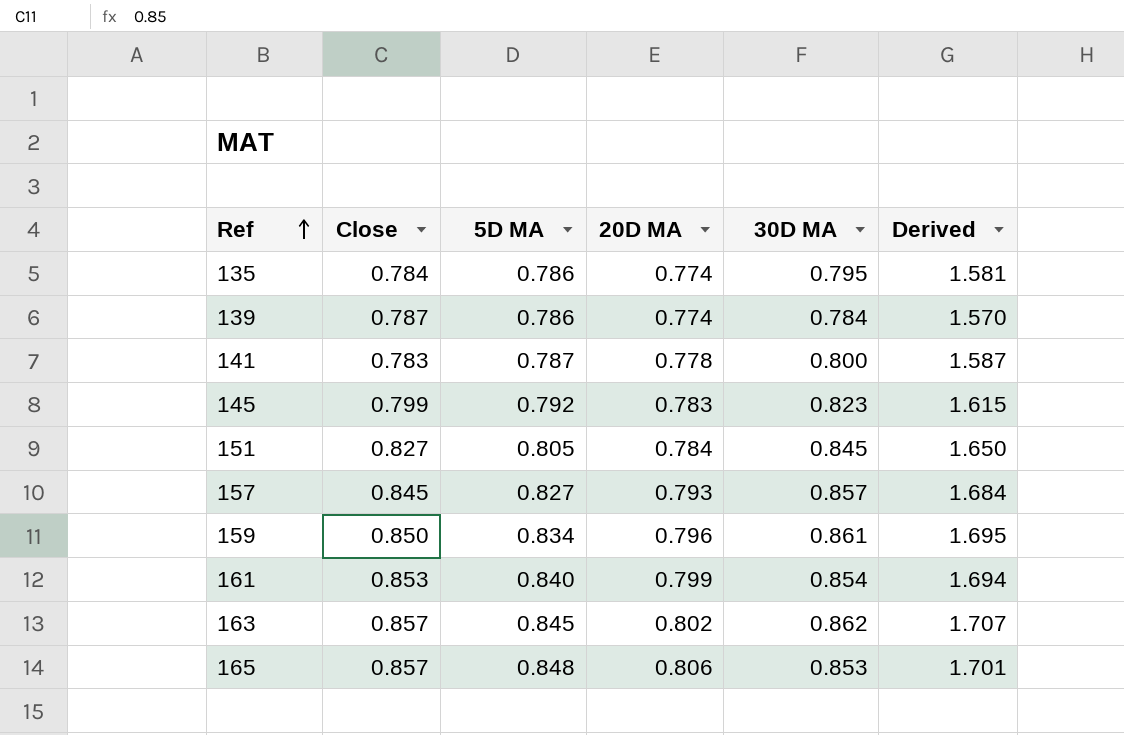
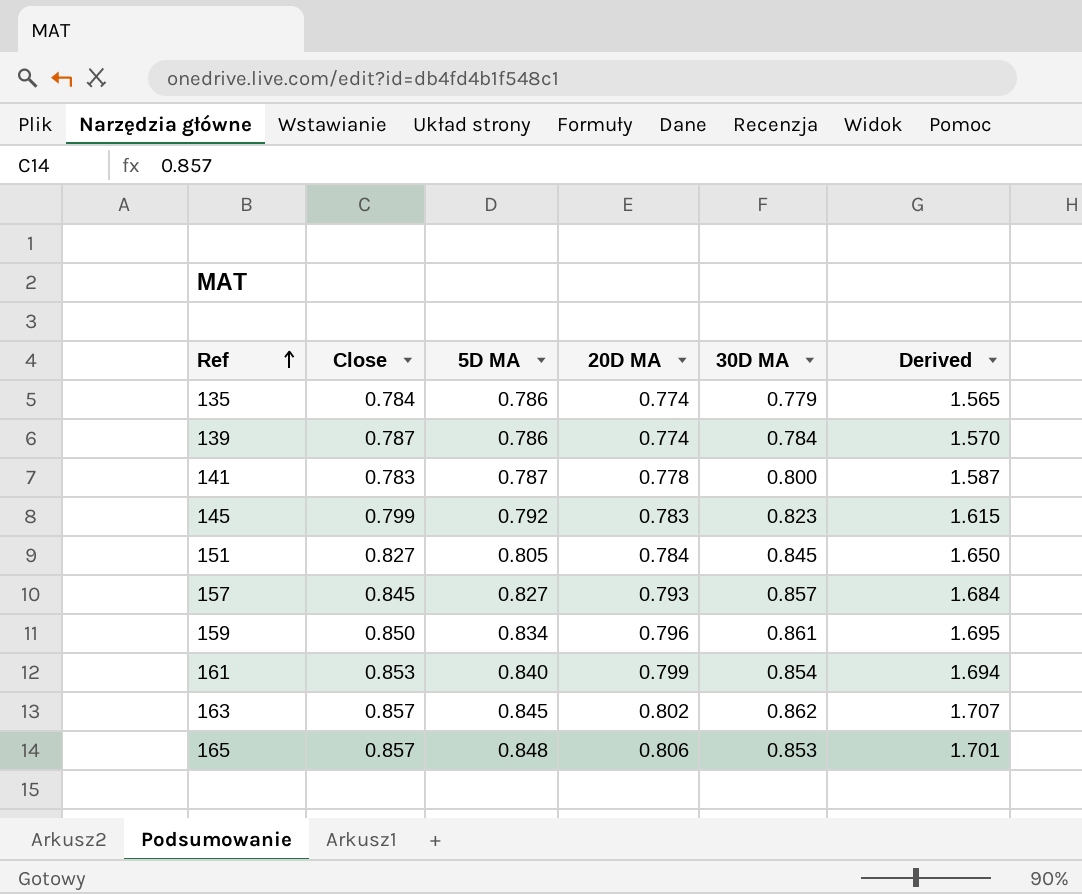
135 | 30D MA: 0.795 -> 0.779
135 | Derived: 1.581 -> 1.565

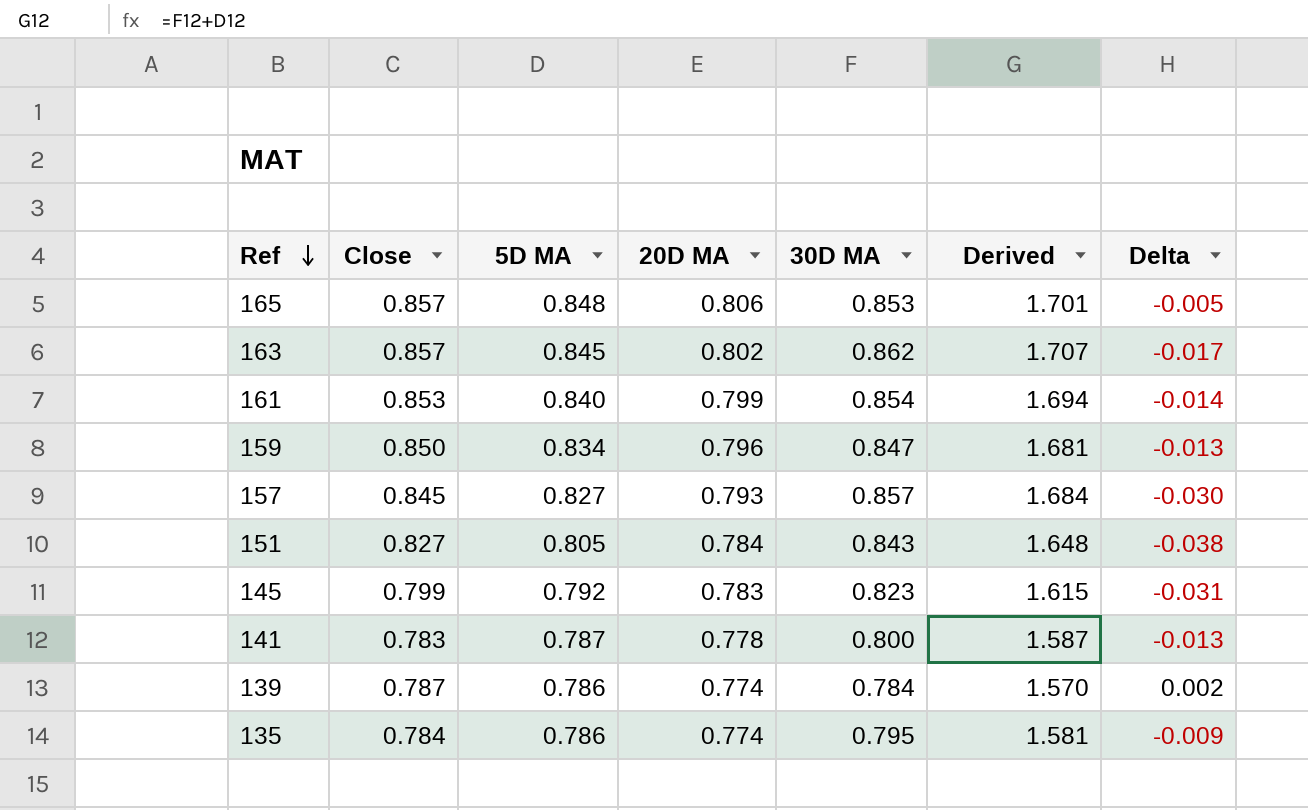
row order: Ref ascending -> Ref descending
column Delta | formula: none -> [5D MA] - [30D MA]
159 | 30D MA: 0.861 -> 0.847
159 | Derived: 1.695 -> 1.681
151 | 30D MA: 0.845 -> 0.843
151 | Derived: 1.650 -> 1.648
135 | 30D MA: 0.779 -> 0.795
135 | Derived: 1.565 -> 1.581

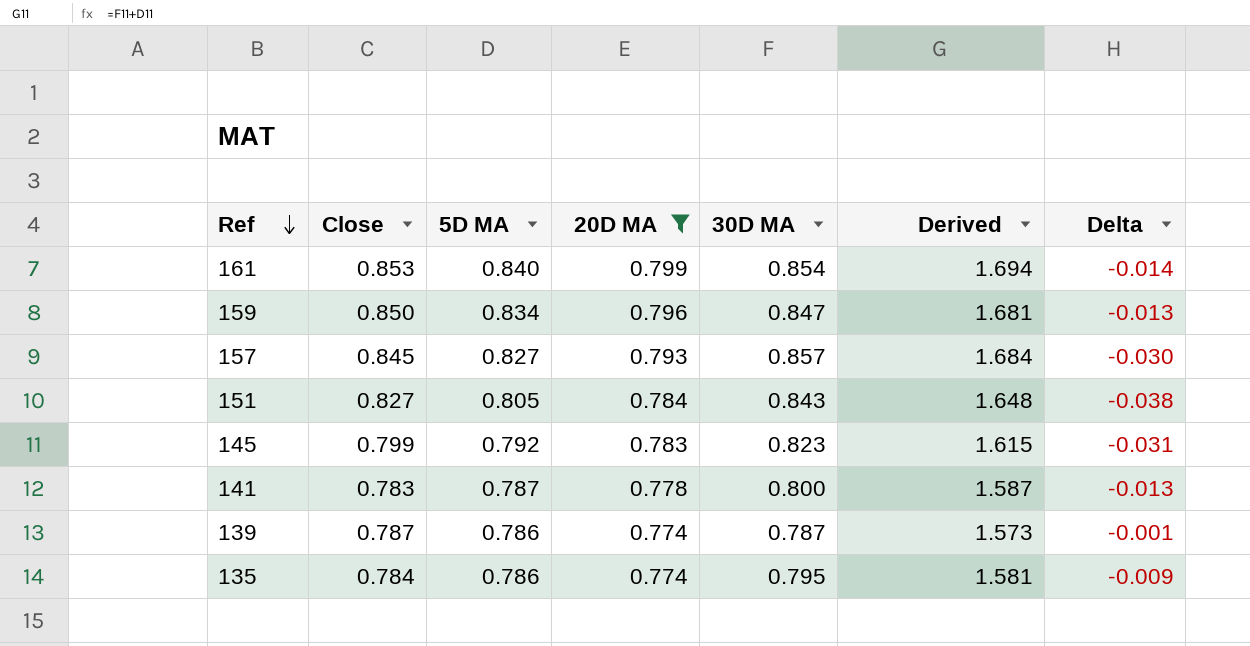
filter: none -> 20D MA <= 0.799
139 | 30D MA: 0.784 -> 0.787
139 | Derived: 1.570 -> 1.573
139 | Delta: 0.002 -> -0.001

